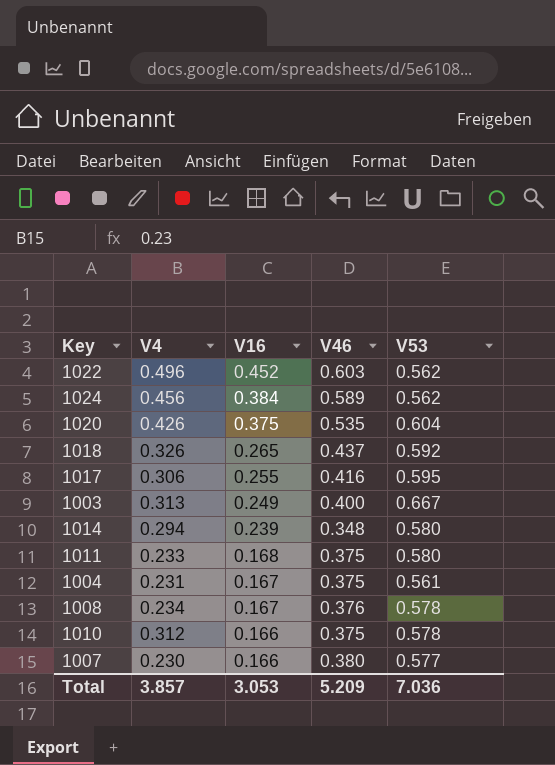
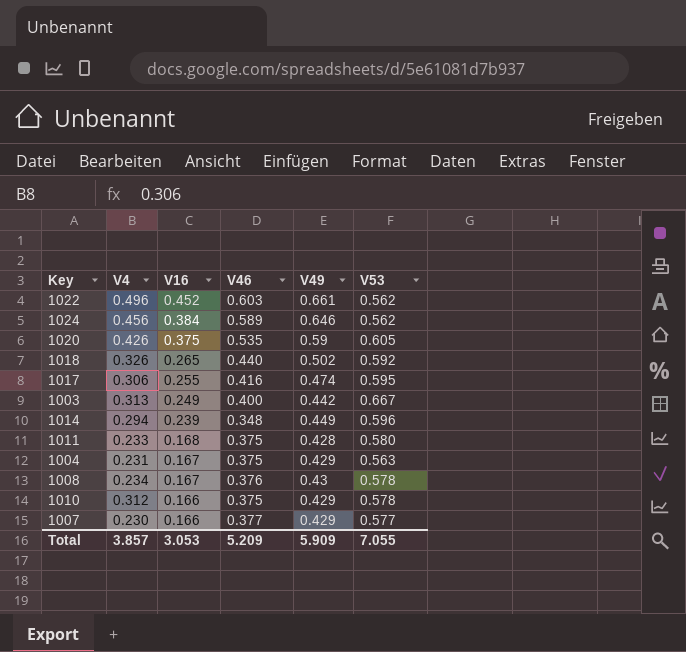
column V49 | position: none -> 5
1020 | V53: 0.604 -> 0.605
1018 | V46: 0.437 -> 0.440
1014 | V53: 0.580 -> 0.596
1004 | V53: 0.561 -> 0.563
1007 | V46: 0.380 -> 0.377
Total | V53: 7.036 -> 7.055

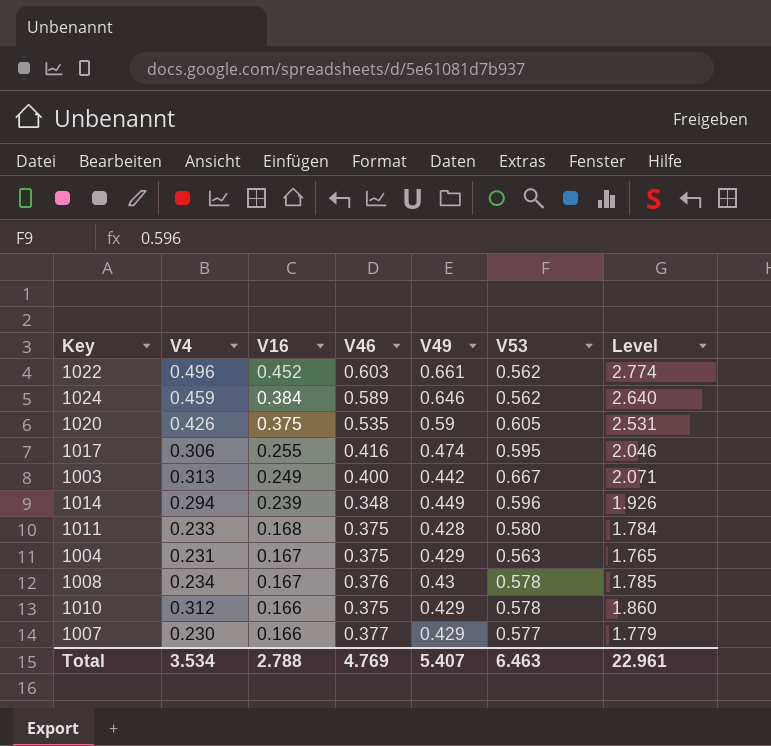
column Level | formula: none -> [V4] + [V16] + [V46] + [V49] + [V53]
row 1018: 0.326 | 0.265 | 0.440 | 0.502 | 0.592 -> none
1024 | V4: 0.456 -> 0.459
Total | V4: 3.857 -> 3.534
Total | V16: 3.053 -> 2.788
Total | V46: 5.209 -> 4.769
Total | V49: 5.909 -> 5.407
Total | V53: 7.055 -> 6.463

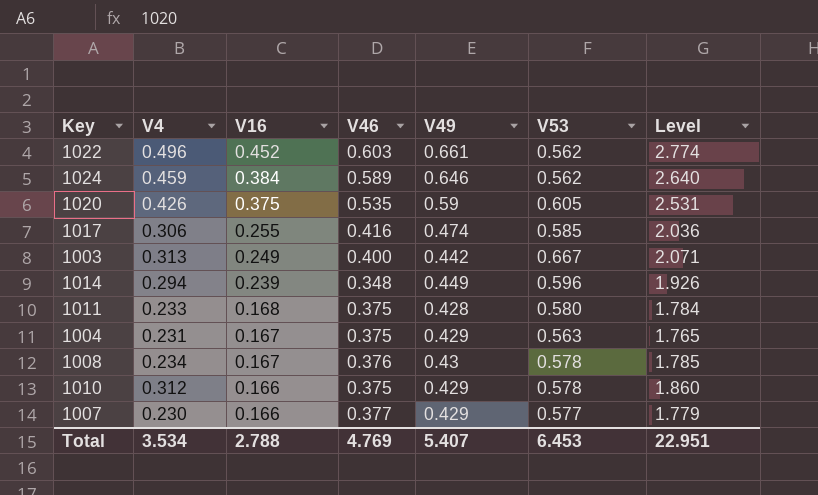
1017 | V53: 0.595 -> 0.585
1017 | Level: 2.046 -> 2.036
Total | V53: 6.463 -> 6.453
Total | Level: 22.961 -> 22.951

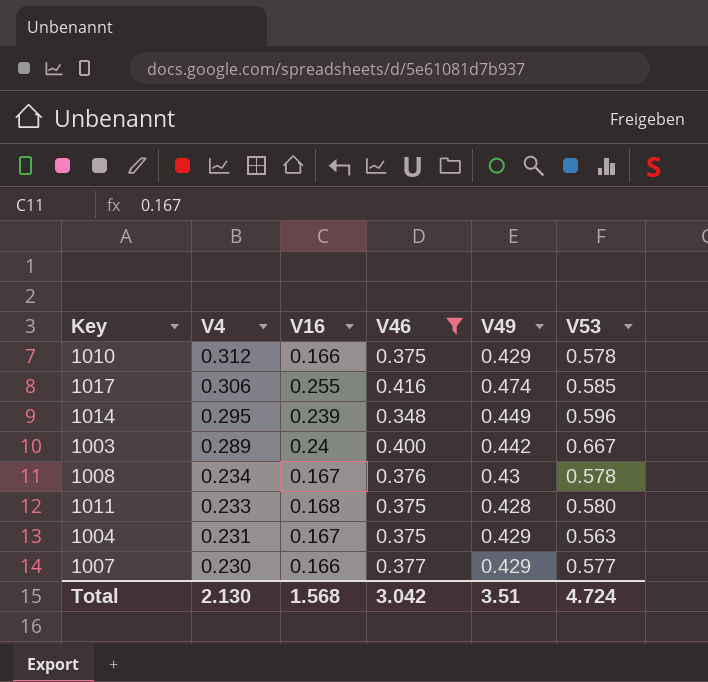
filter: none -> V46 <= 0.416
row order: V16 descending -> V4 descending
column Level | formula: [V4] + [V16] + [V46] + [V49] + [V53] -> none
1014 | V4: 0.294 -> 0.295
1003 | V4: 0.313 -> 0.289
1003 | V16: 0.249 -> 0.24
Total | V4: 3.534 -> 2.130
Total | V16: 2.788 -> 1.568
Total | V46: 4.769 -> 3.042
Total | V49: 5.407 -> 3.51
Total | V53: 6.453 -> 4.724

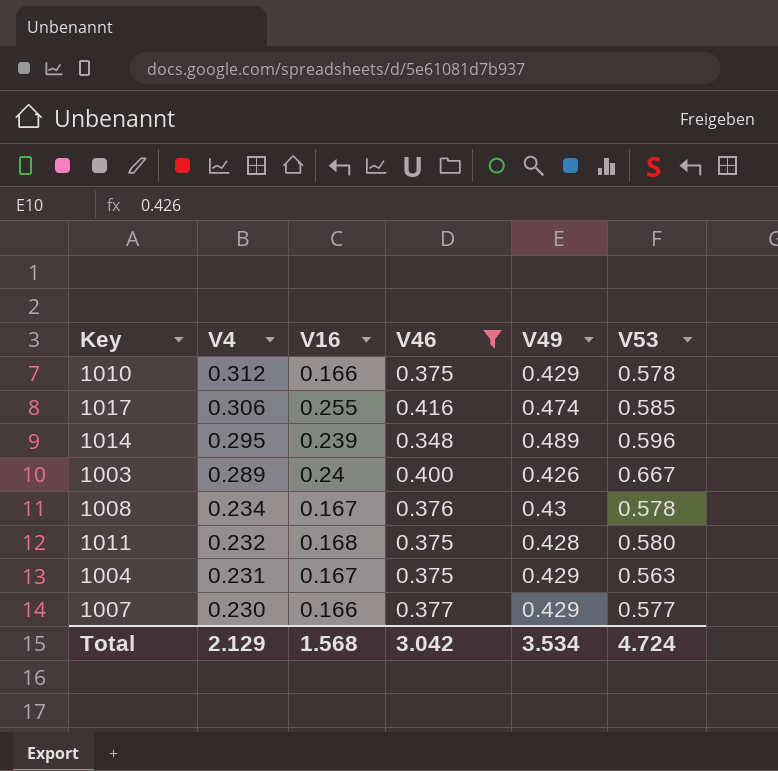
1014 | V49: 0.449 -> 0.489
1003 | V49: 0.442 -> 0.426
1011 | V4: 0.233 -> 0.232
Total | V4: 2.130 -> 2.129
Total | V49: 3.51 -> 3.534

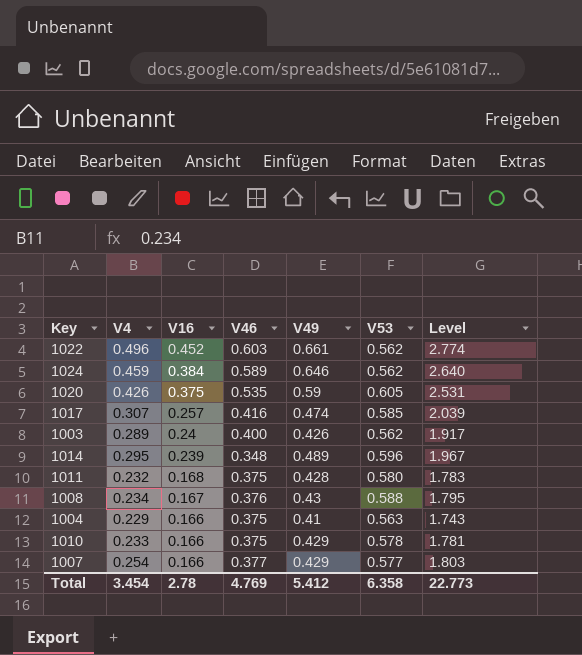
filter: V46 <= 0.416 -> none
row order: V4 descending -> V16 descending
column Level | formula: none -> [V4] + [V16] + [V46] + [V49] + [V53]
1017 | V4: 0.306 -> 0.307
1017 | V16: 0.255 -> 0.257
1003 | V53: 0.667 -> 0.562
1008 | V53: 0.578 -> 0.588
1004 | V4: 0.231 -> 0.229
1004 | V16: 0.167 -> 0.166
1004 | V49: 0.429 -> 0.41
1010 | V4: 0.312 -> 0.233
1007 | V4: 0.230 -> 0.254
Total | V4: 2.129 -> 3.454
Total | V16: 1.568 -> 2.78
Total | V46: 3.042 -> 4.769
Total | V49: 3.534 -> 5.412
Total | V53: 4.724 -> 6.358

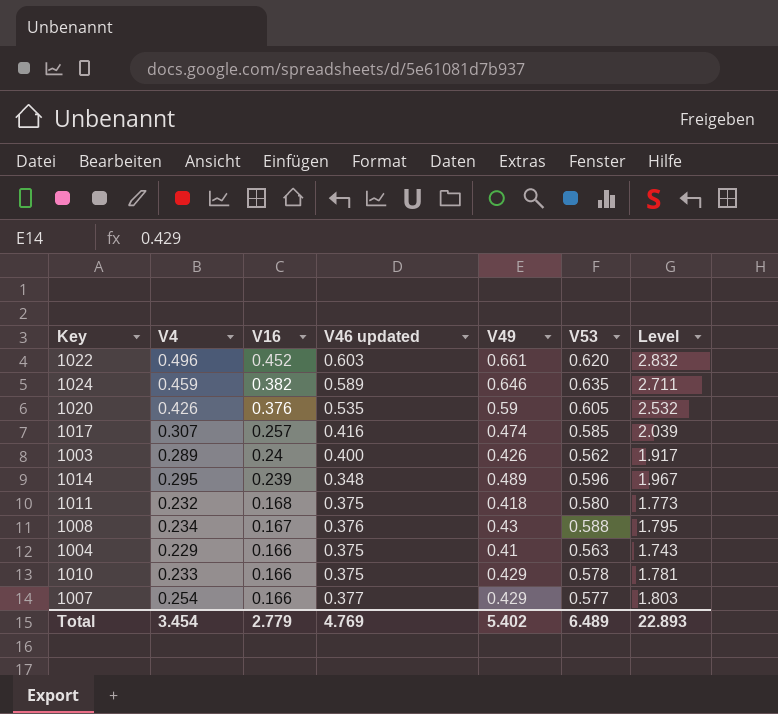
column name: V46 -> V46 updated
1022 | V53: 0.562 -> 0.620
1022 | Level: 2.774 -> 2.832
1024 | V16: 0.384 -> 0.382
1024 | V53: 0.562 -> 0.635
1024 | Level: 2.640 -> 2.711
1020 | V16: 0.375 -> 0.376
1020 | Level: 2.531 -> 2.532
1011 | V49: 0.428 -> 0.418
1011 | Level: 1.783 -> 1.773
Total | V16: 2.78 -> 2.779
Total | V49: 5.412 -> 5.402
Total | V53: 6.358 -> 6.489
Total | Level: 22.773 -> 22.893

